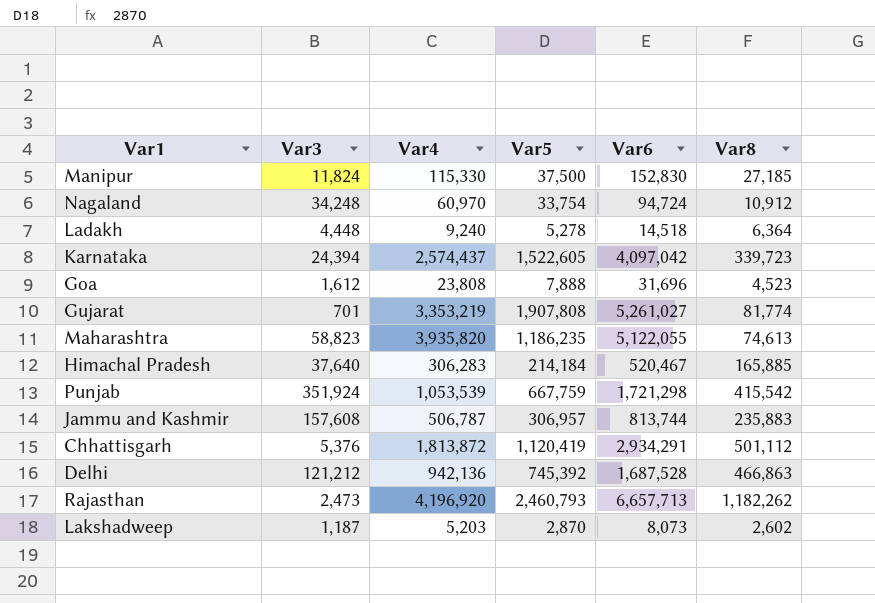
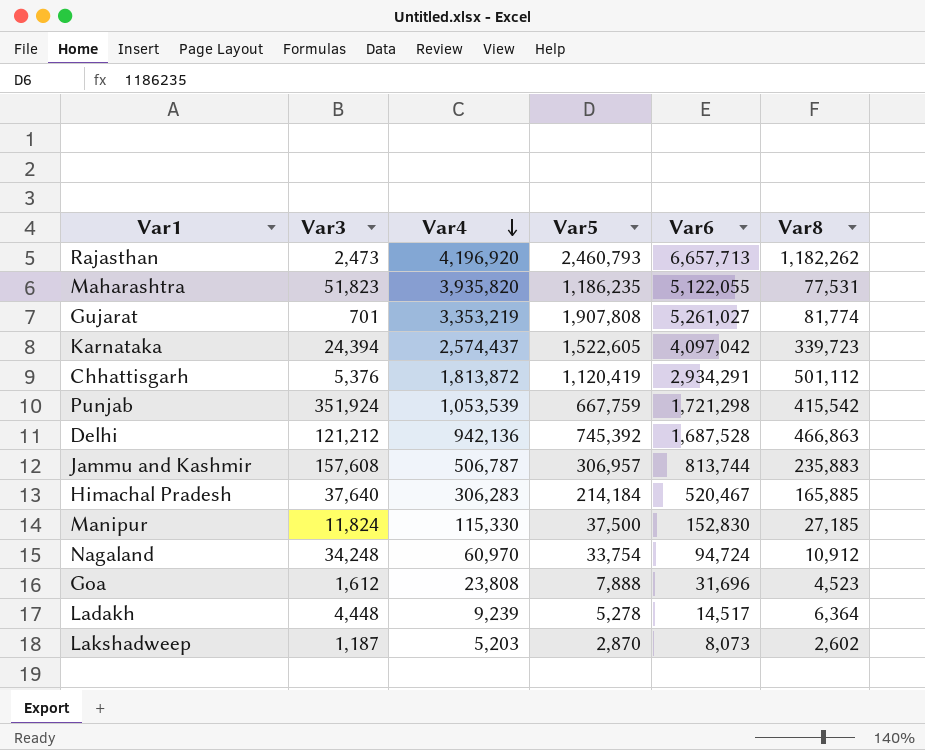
row order: none -> Var4 descending
Maharashtra | Var3: 58,823 -> 51,823
Maharashtra | Var8: 74,613 -> 77,531
Ladakh | Var4: 9,240 -> 9,239
Ladakh | Var6: 14,518 -> 14,517

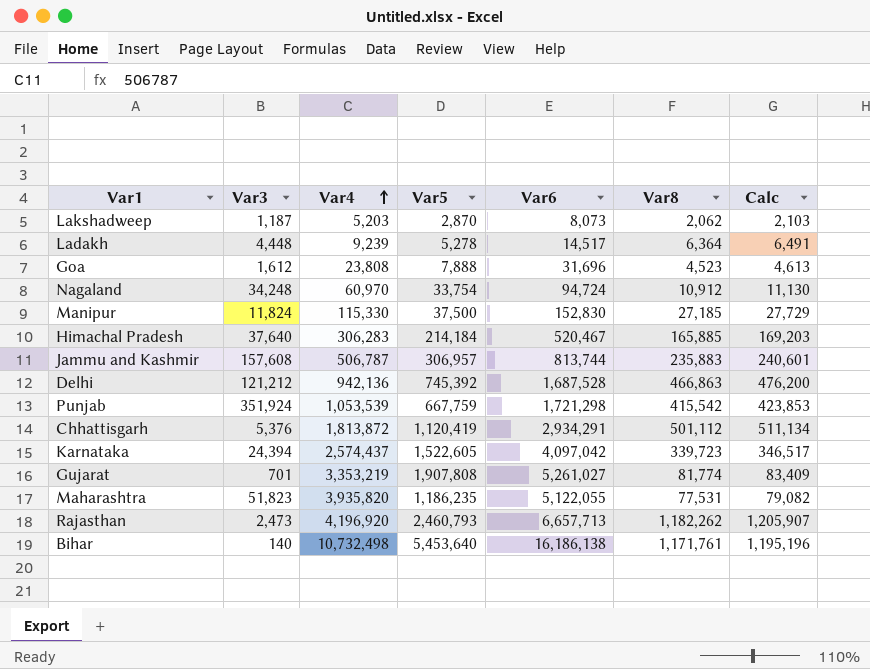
row order: Var4 descending -> Var4 ascending
column Calc | formula: none -> [Var8] * 1.02
Lakshadweep | Var8: 2,602 -> 2,062
row Bihar: none -> 140 | 10,732,498 | 5,453,640 | 16,186,138 | 1,171,761 | 1,195,196

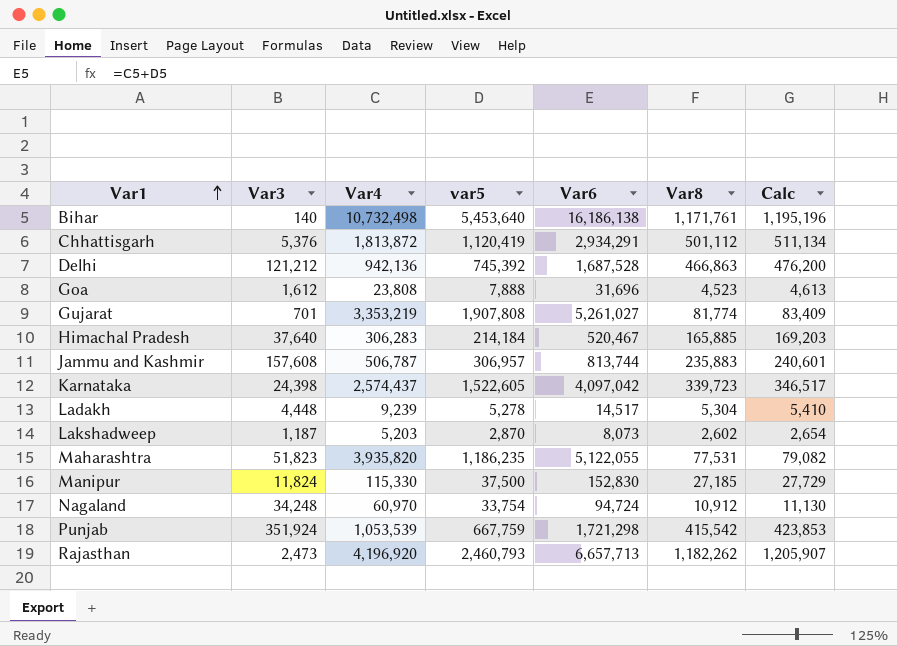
row order: Var4 ascending -> Var1 ascending
column name: Var5 -> var5
Karnataka | Var3: 24,394 -> 24,398
Ladakh | Var8: 6,364 -> 5,304
Ladakh | Calc: 6,491 -> 5,410
Lakshadweep | Var8: 2,062 -> 2,602
Lakshadweep | Calc: 2,103 -> 2,654

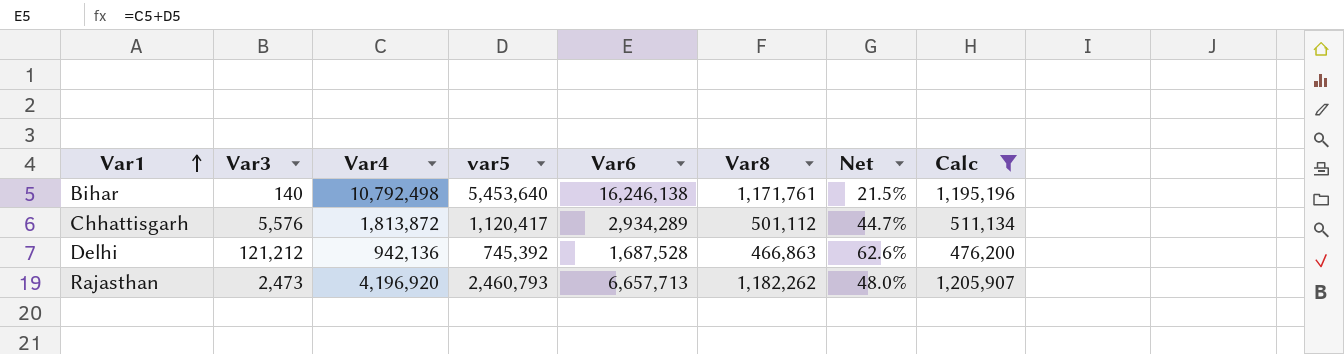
filter: none -> Calc >= 476,200
column Net | formula: none -> [Var8] / [var5]
Bihar | Var4: 10,732,498 -> 10,792,498
Bihar | Var6: 16,186,138 -> 16,246,138
Chhattisgarh | Var3: 5,376 -> 5,576
Chhattisgarh | var5: 1,120,419 -> 1,120,417
Chhattisgarh | Var6: 2,934,291 -> 2,934,289

